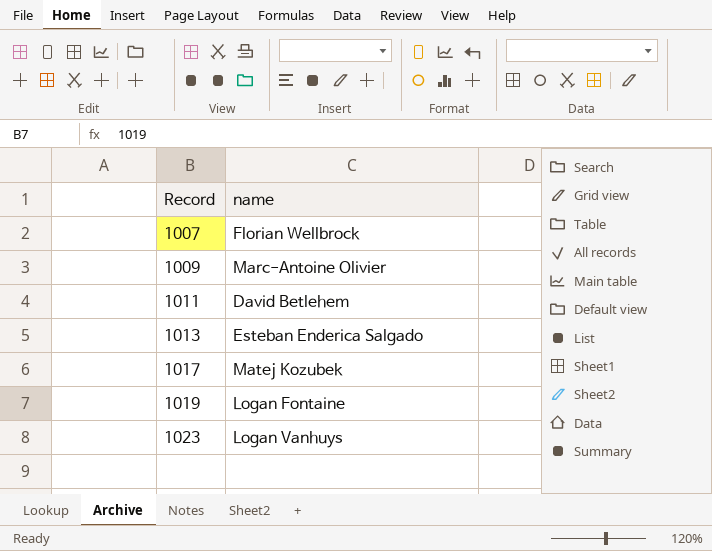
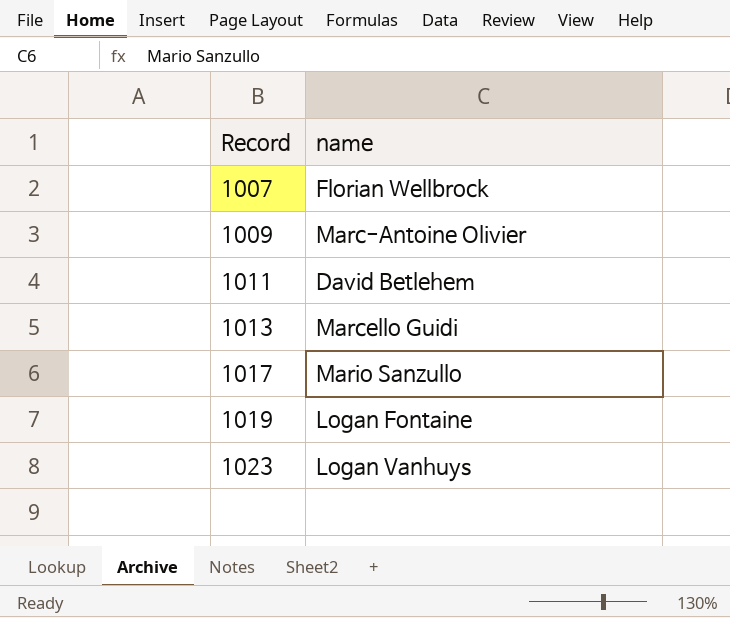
1013 | name: Esteban Enderica Salgado -> Marcello Guidi
1017 | name: Matej Kozubek -> Mario Sanzullo

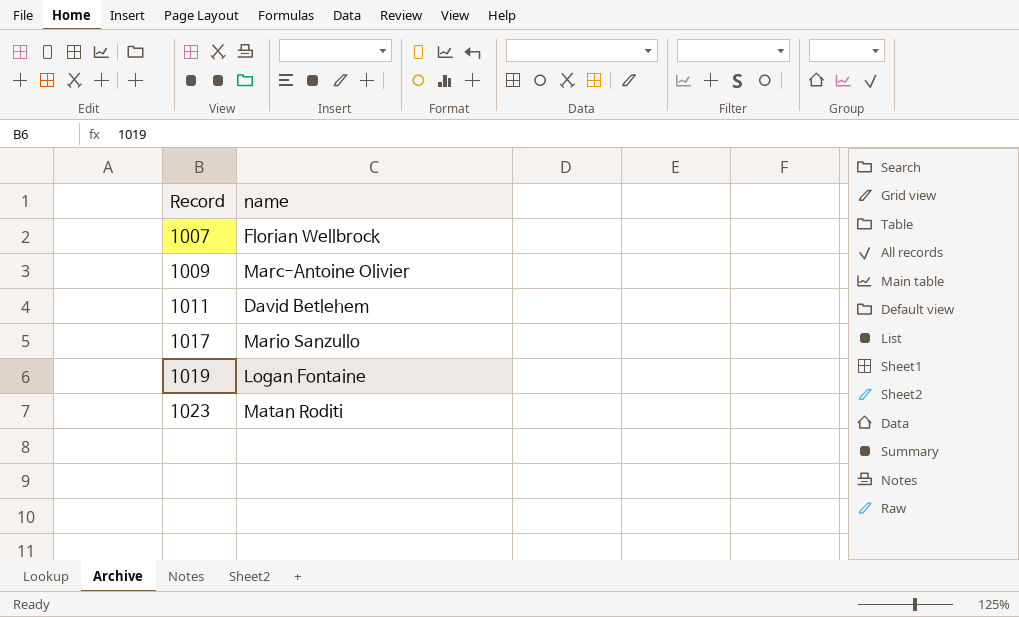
row 1013: Marcello Guidi -> none
1023 | name: Logan Vanhuys -> Matan Roditi

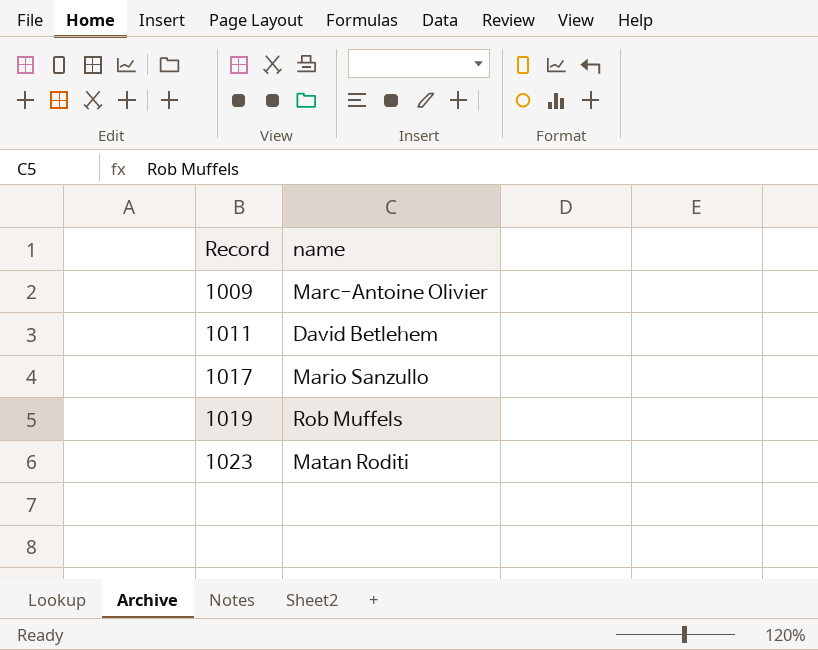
row 1007: Florian Wellbrock -> none
1019 | name: Logan Fontaine -> Rob Muffels

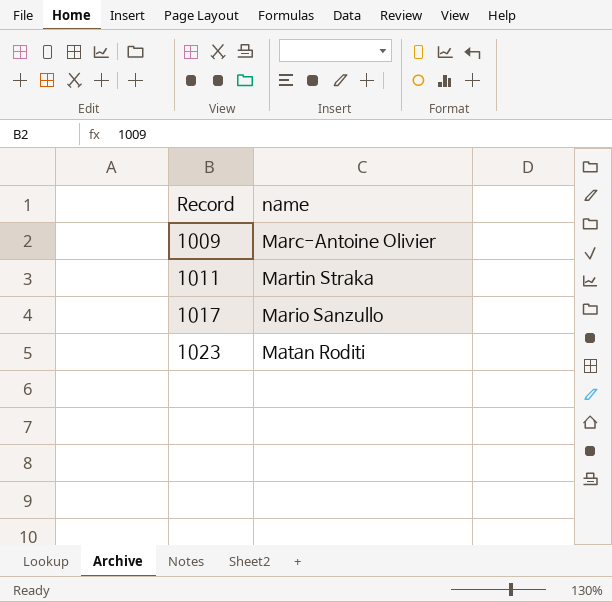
row 1019: Rob Muffels -> none
1011 | name: David Betlehem -> Martin Straka

